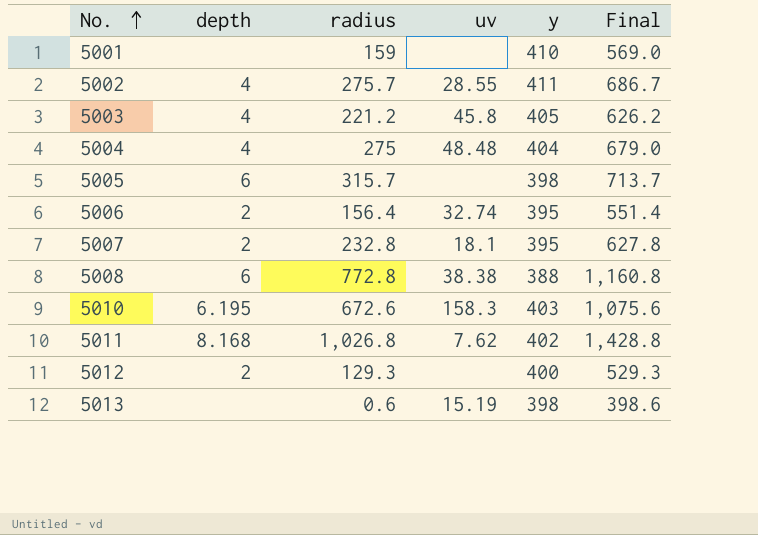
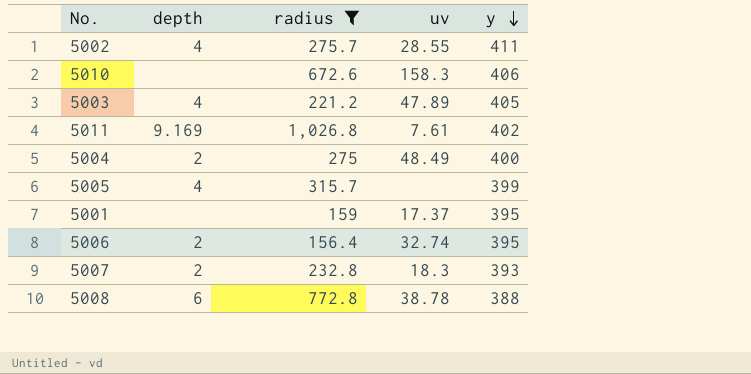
filter: none -> radius >= 156.4
row order: No. ascending -> y descending
column Final | formula: [radius] + [y] -> none
5010 | depth: 6.195 -> none
5010 | y: 403 -> 406
5003 | uv: 45.8 -> 47.89
5011 | depth: 8.168 -> 9.169
5011 | uv: 7.62 -> 7.61
5004 | depth: 4 -> 2
5004 | uv: 48.48 -> 48.49
5004 | y: 404 -> 400
5005 | depth: 6 -> 4
5005 | y: 398 -> 399
5001 | uv: none -> 17.37
5001 | y: 410 -> 395
5007 | uv: 18.1 -> 18.3
5007 | y: 395 -> 393
5008 | uv: 38.38 -> 38.78

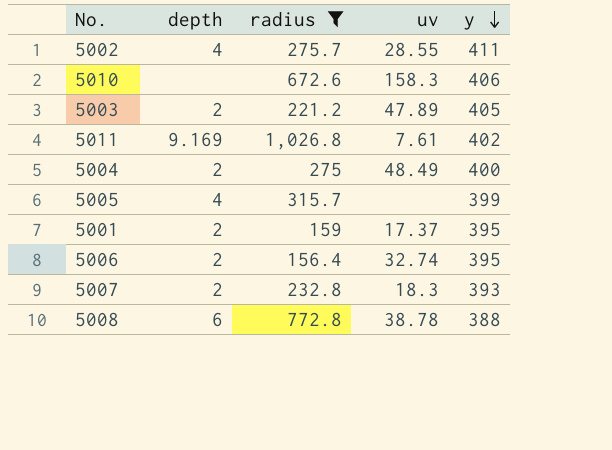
5003 | depth: 4 -> 2
5001 | depth: none -> 2

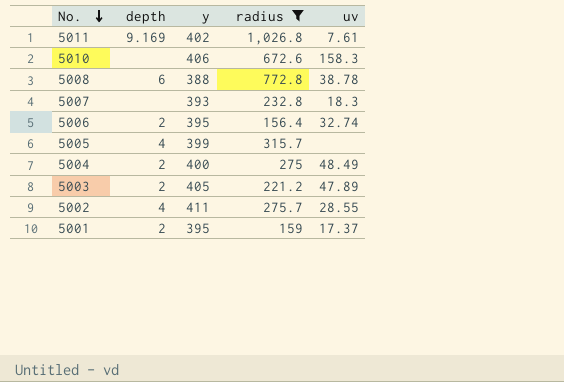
row order: y descending -> No. descending
column y | position: 5 -> 3
5007 | depth: 2 -> none

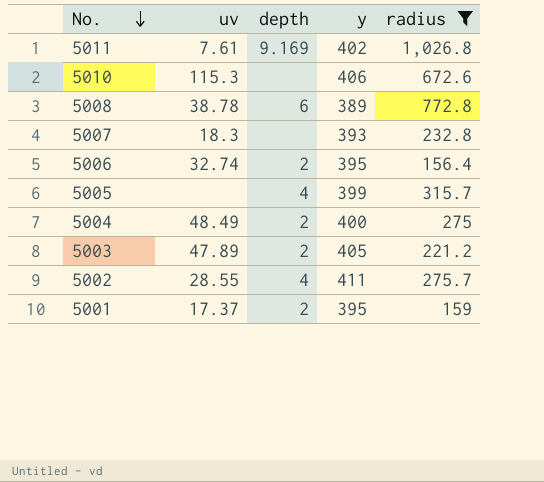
column uv | position: 5 -> 2
5010 | uv: 158.3 -> 115.3
5008 | y: 388 -> 389

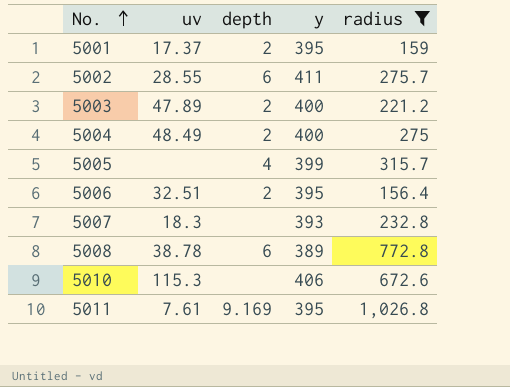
row order: No. descending -> No. ascending
5002 | depth: 4 -> 6
5003 | y: 405 -> 400
5006 | uv: 32.74 -> 32.51
5011 | y: 402 -> 395

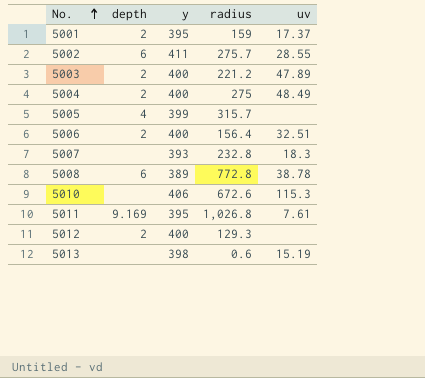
filter: radius >= 156.4 -> none
column uv | position: 2 -> 5
5006 | y: 395 -> 400

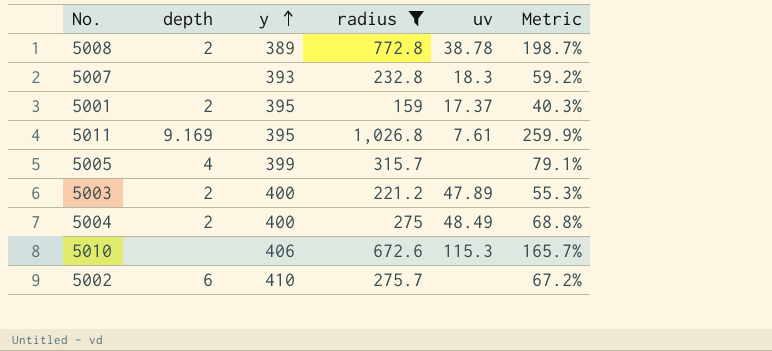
filter: none -> radius >= 159
row order: No. ascending -> y ascending
column Metric | formula: none -> [radius] / [y]
5008 | depth: 6 -> 2
5002 | y: 411 -> 410
5002 | uv: 28.55 -> none

